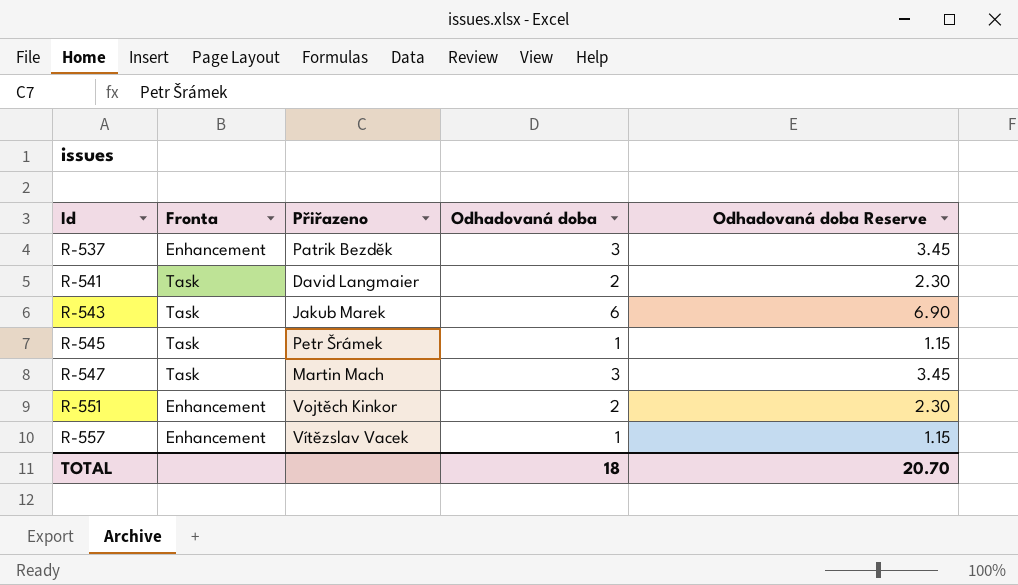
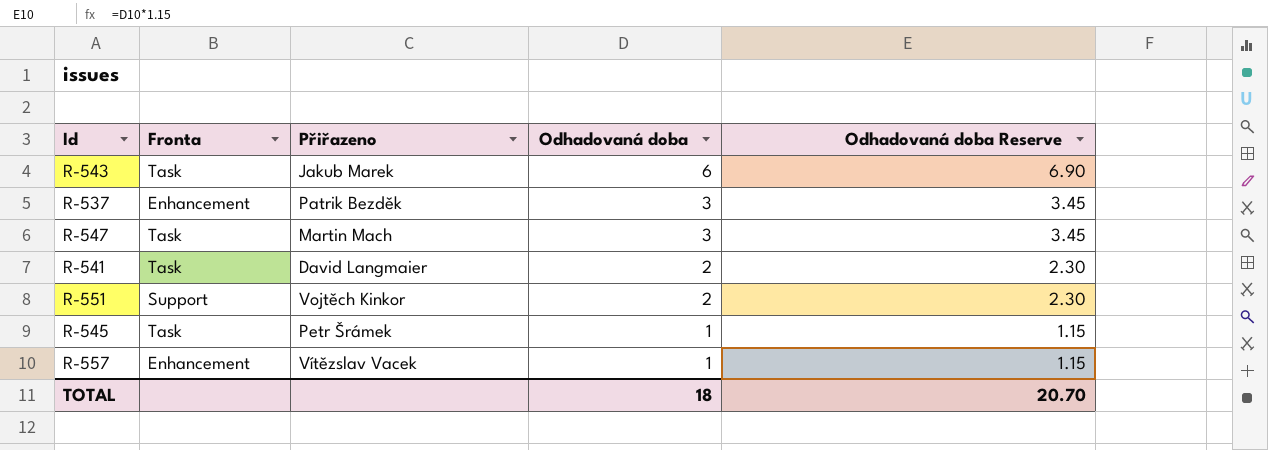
row order: Id ascending -> Odhadovaná doba descending
R-551 | Fronta: Enhancement -> Support

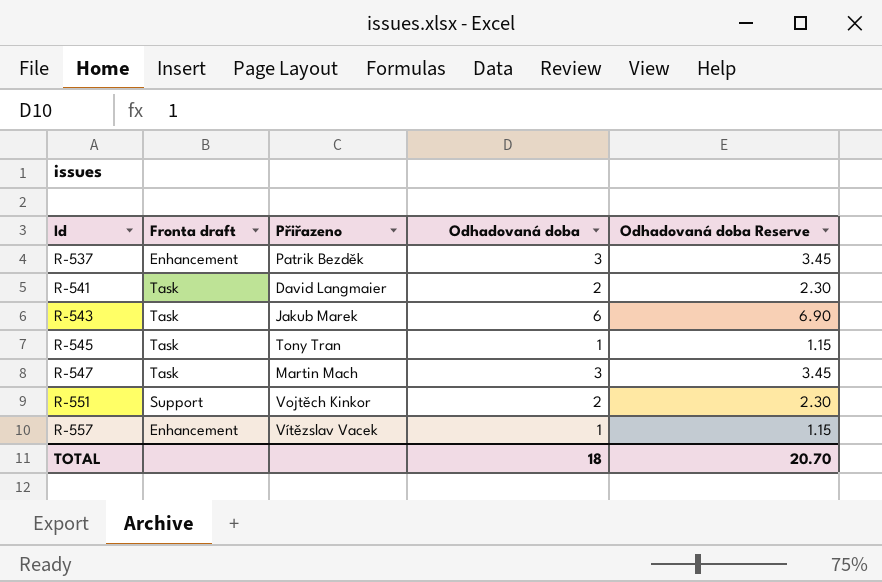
row order: Odhadovaná doba descending -> Id ascending
column name: Fronta -> Fronta draft
R-545 | Přiřazeno: Petr Šrámek -> Tony Tran

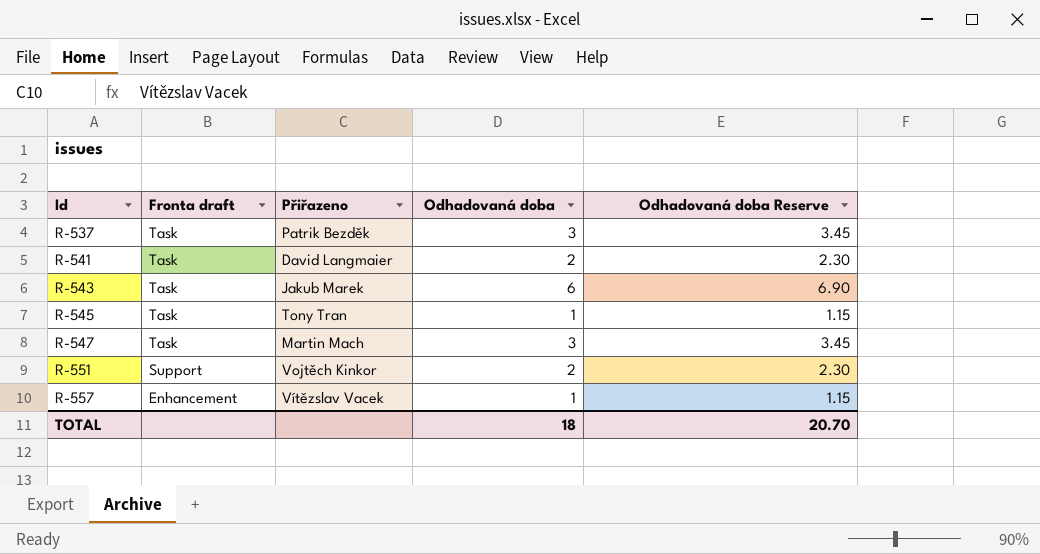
R-537 | Fronta draft: Enhancement -> Task

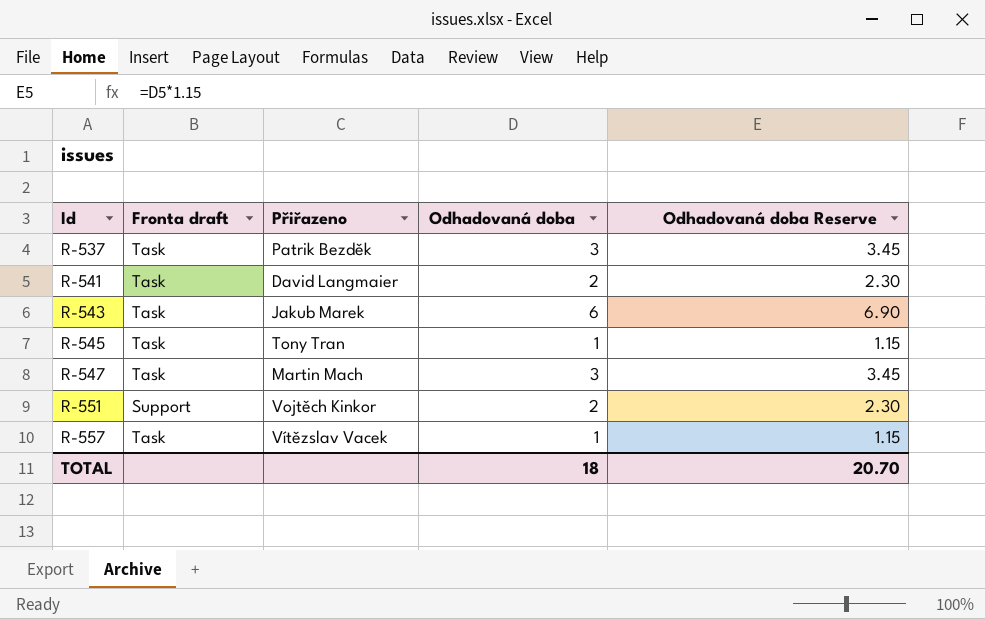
R-557 | Fronta draft: Enhancement -> Task

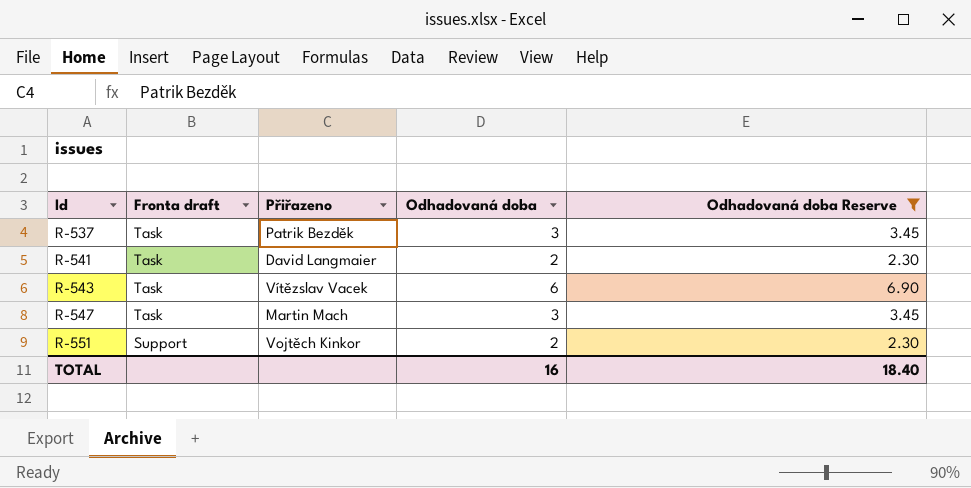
filter: none -> Odhadovaná doba Reserve != 1.15
R-543 | Přiřazeno: Jakub Marek -> Vítězslav Vacek
TOTAL | Odhadovaná doba: 18 -> 16
TOTAL | Odhadovaná doba Reserve: 20.70 -> 18.40

